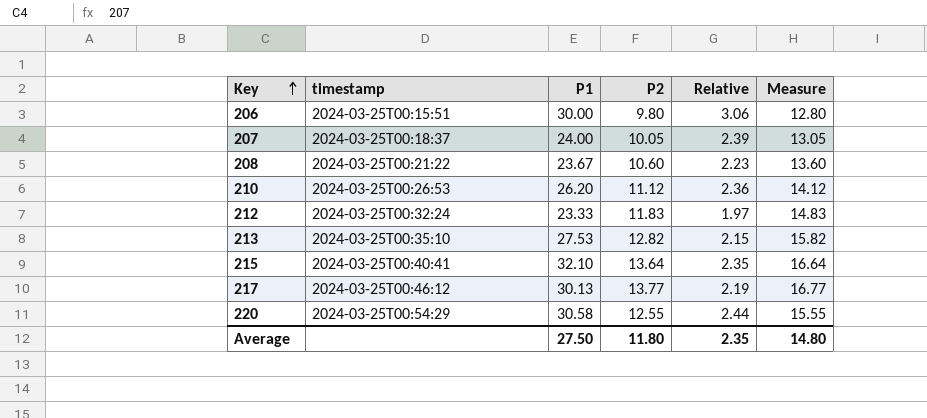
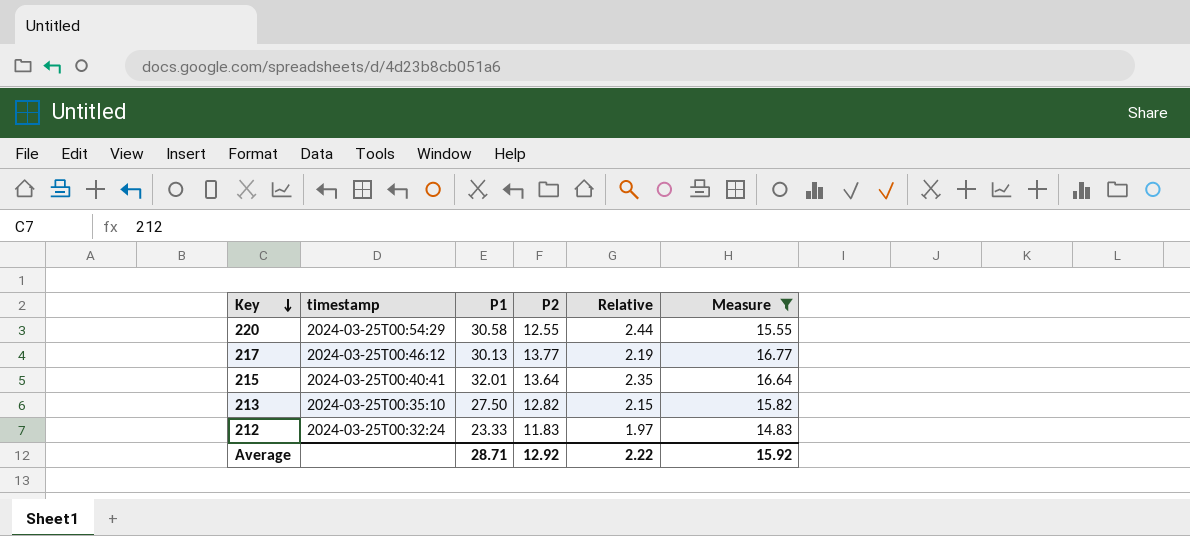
filter: none -> Measure >= 14.83
row order: Key ascending -> Key descending
215 | P1: 32.10 -> 32.01
213 | P1: 27.53 -> 27.50
Average | P1: 27.50 -> 28.71
Average | P2: 11.80 -> 12.92
Average | Relative: 2.35 -> 2.22
Average | Measure: 14.80 -> 15.92

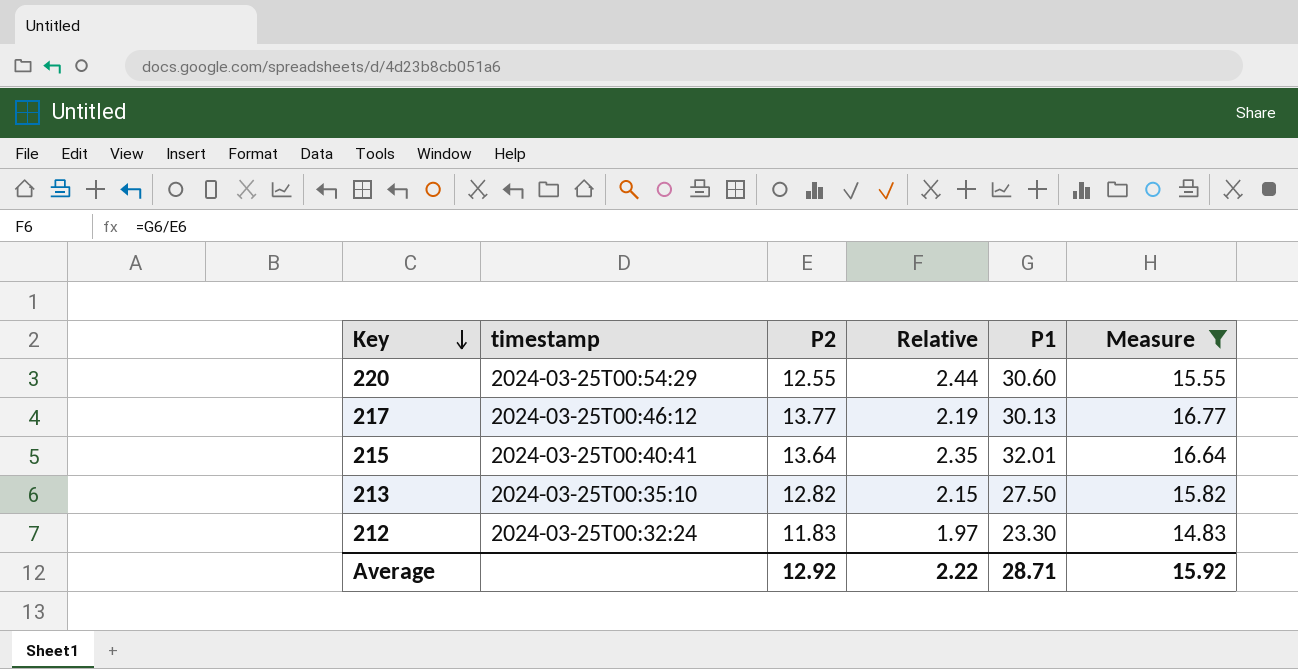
column P1 | position: 3 -> 5
220 | P1: 30.58 -> 30.60
212 | P1: 23.33 -> 23.30

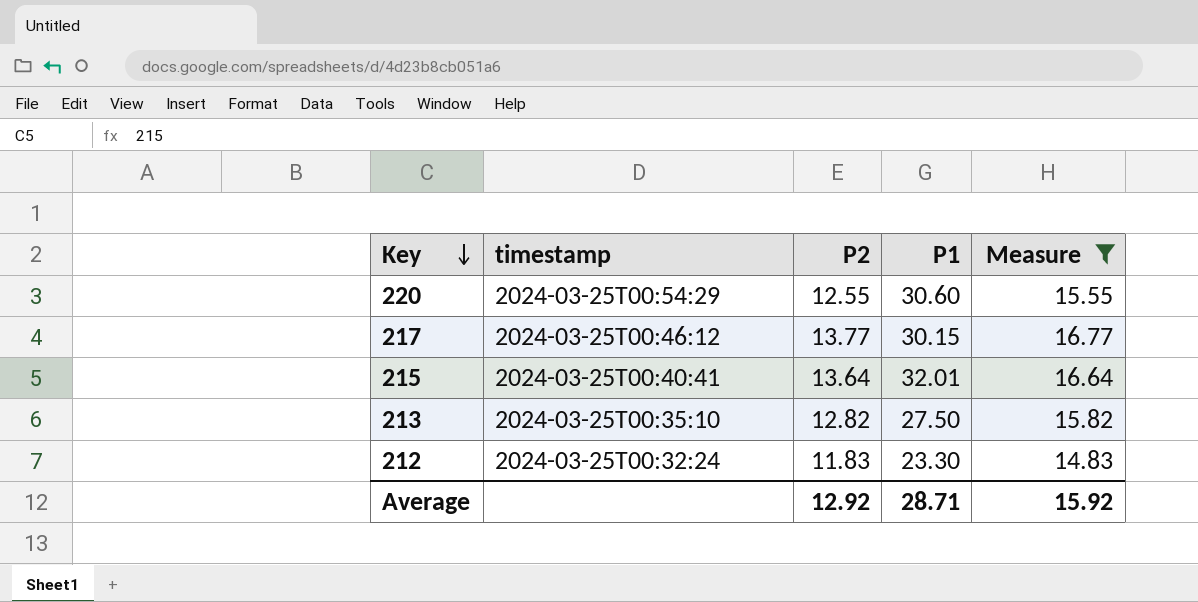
column Relative | formula: [P1] / [P2] -> none
217 | P1: 30.13 -> 30.15

